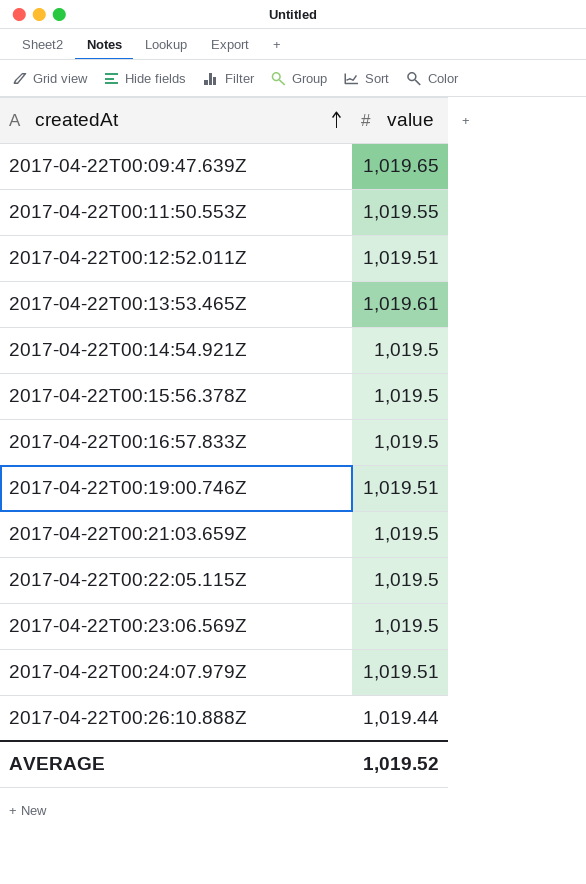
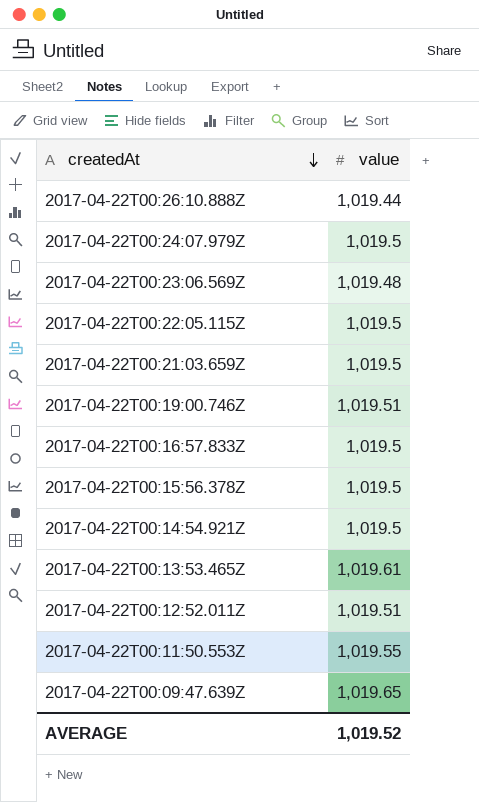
row order: createdAt ascending -> createdAt descending
2017-04-22T00:24:07.979Z | value: 1,019.51 -> 1,019.5
2017-04-22T00:23:06.569Z | value: 1,019.5 -> 1,019.48

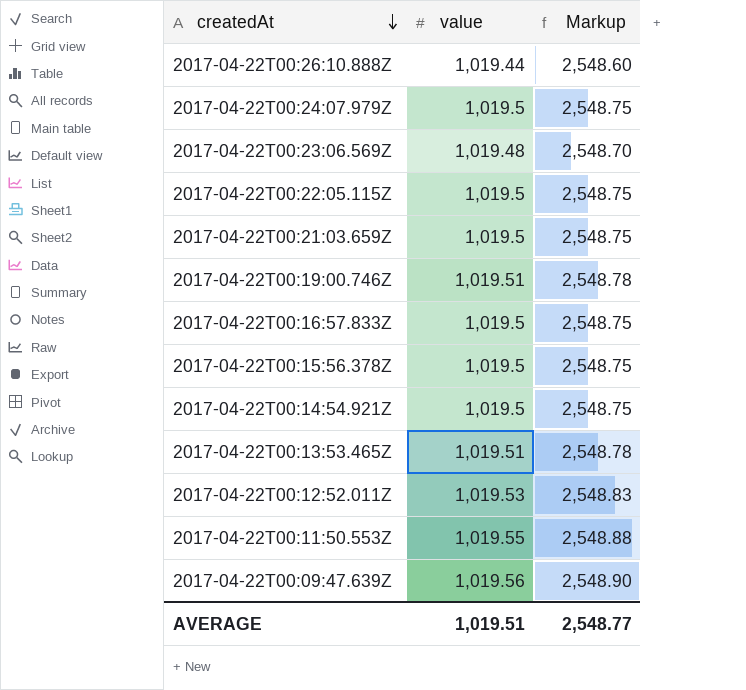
column Markup | formula: none -> [value] * 2.5
2017-04-22T00:13:53.465Z | value: 1,019.61 -> 1,019.51
2017-04-22T00:12:52.011Z | value: 1,019.51 -> 1,019.53
2017-04-22T00:09:47.639Z | value: 1,019.65 -> 1,019.56
AVERAGE | value: 1,019.52 -> 1,019.51

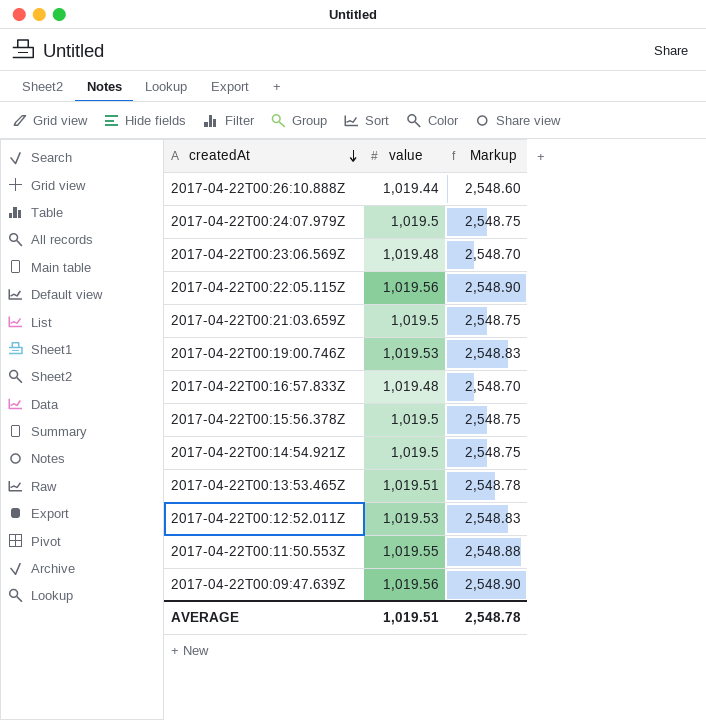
2017-04-22T00:22:05.115Z | value: 1,019.5 -> 1,019.56
2017-04-22T00:22:05.115Z | Markup: 2,548.75 -> 2,548.90
2017-04-22T00:19:00.746Z | value: 1,019.51 -> 1,019.53
2017-04-22T00:19:00.746Z | Markup: 2,548.78 -> 2,548.83
2017-04-22T00:16:57.833Z | value: 1,019.5 -> 1,019.48
2017-04-22T00:16:57.833Z | Markup: 2,548.75 -> 2,548.70
AVERAGE | Markup: 2,548.77 -> 2,548.78

